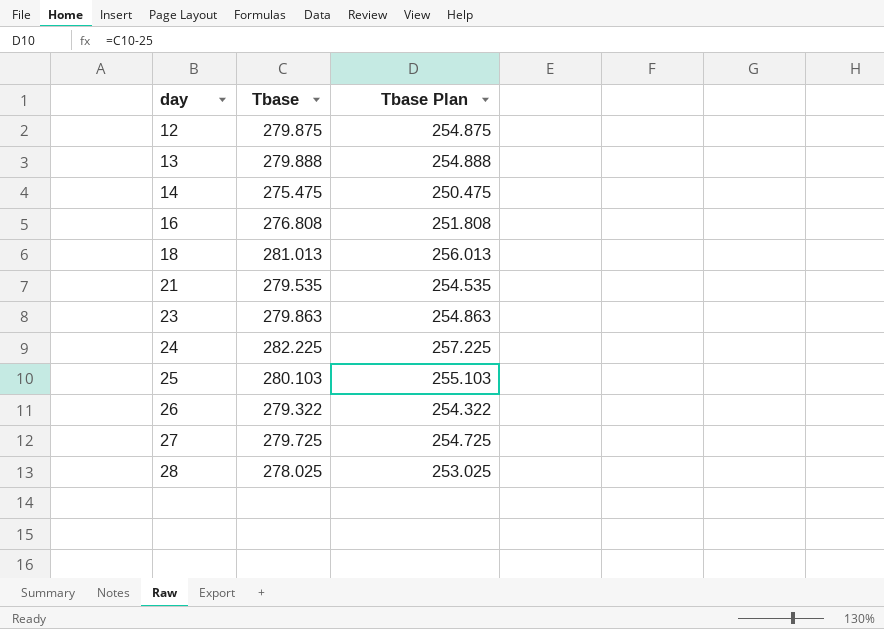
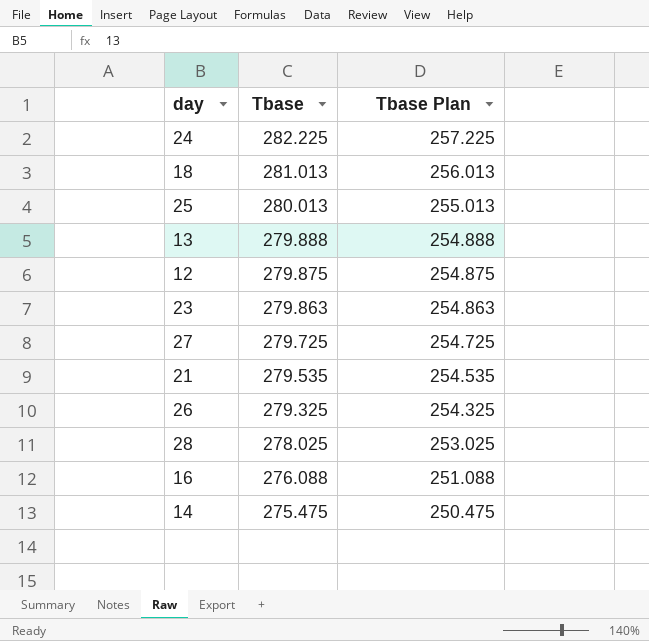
row order: day ascending -> Tbase descending
25 | Tbase: 280.103 -> 280.013
25 | Tbase Plan: 255.103 -> 255.013
26 | Tbase: 279.322 -> 279.325
26 | Tbase Plan: 254.322 -> 254.325
16 | Tbase: 276.808 -> 276.088
16 | Tbase Plan: 251.808 -> 251.088

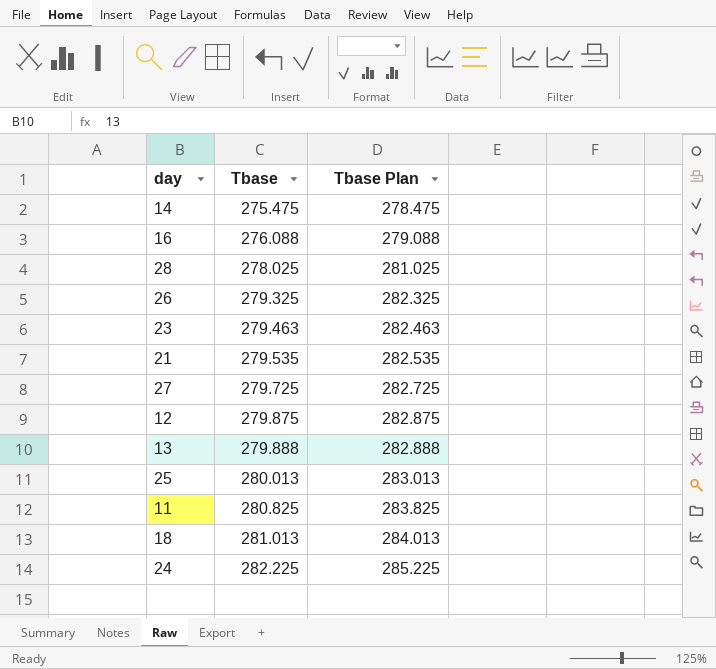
row order: Tbase descending -> Tbase ascending
column Tbase Plan | formula: [Tbase] - 25 -> [Tbase] + 3
23 | Tbase: 279.863 -> 279.463
row 11: none -> 280.825 | 283.825

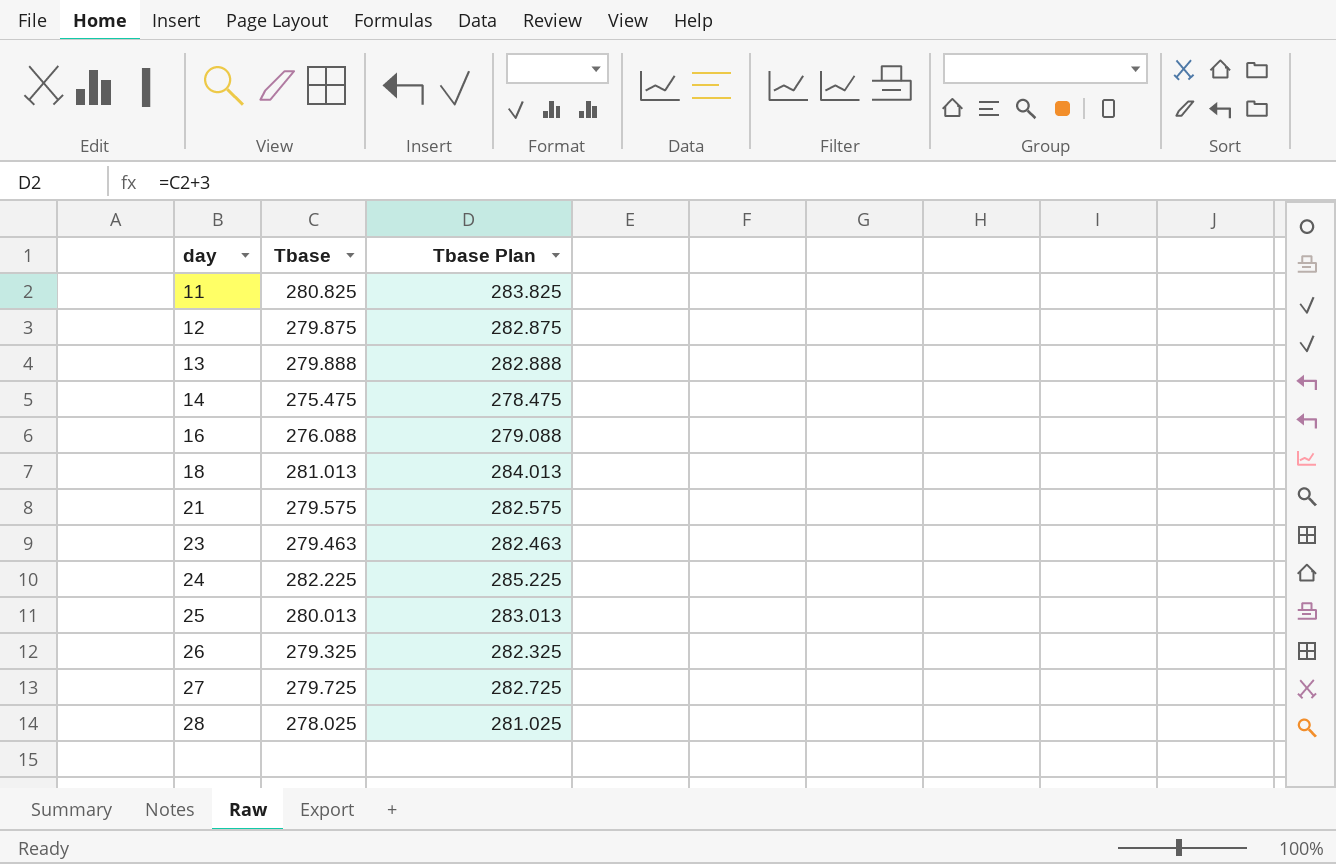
row order: Tbase ascending -> day ascending
21 | Tbase: 279.535 -> 279.575
21 | Tbase Plan: 282.535 -> 282.575

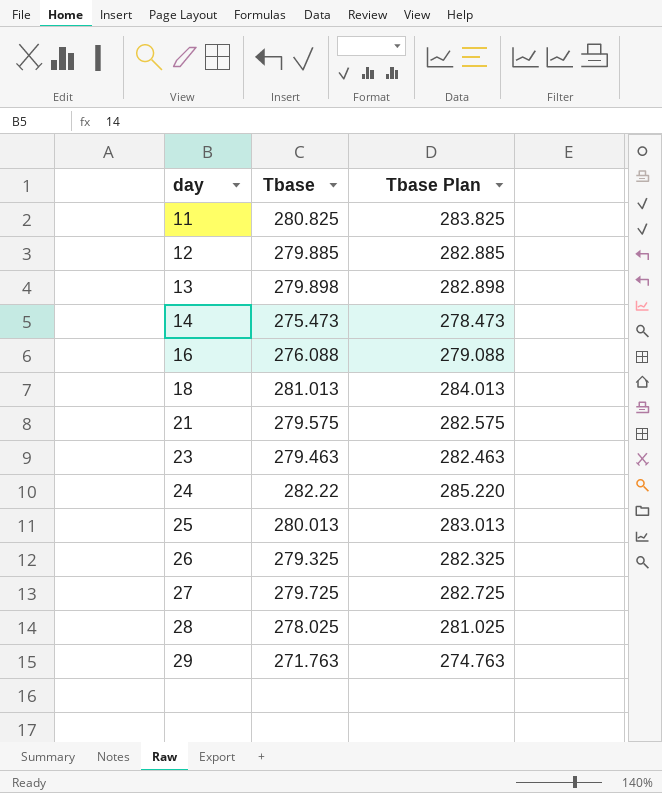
12 | Tbase: 279.875 -> 279.885
12 | Tbase Plan: 282.875 -> 282.885
13 | Tbase: 279.888 -> 279.898
13 | Tbase Plan: 282.888 -> 282.898
14 | Tbase: 275.475 -> 275.473
14 | Tbase Plan: 278.475 -> 278.473
24 | Tbase: 282.225 -> 282.22
24 | Tbase Plan: 285.225 -> 285.220
row 29: none -> 271.763 | 274.763

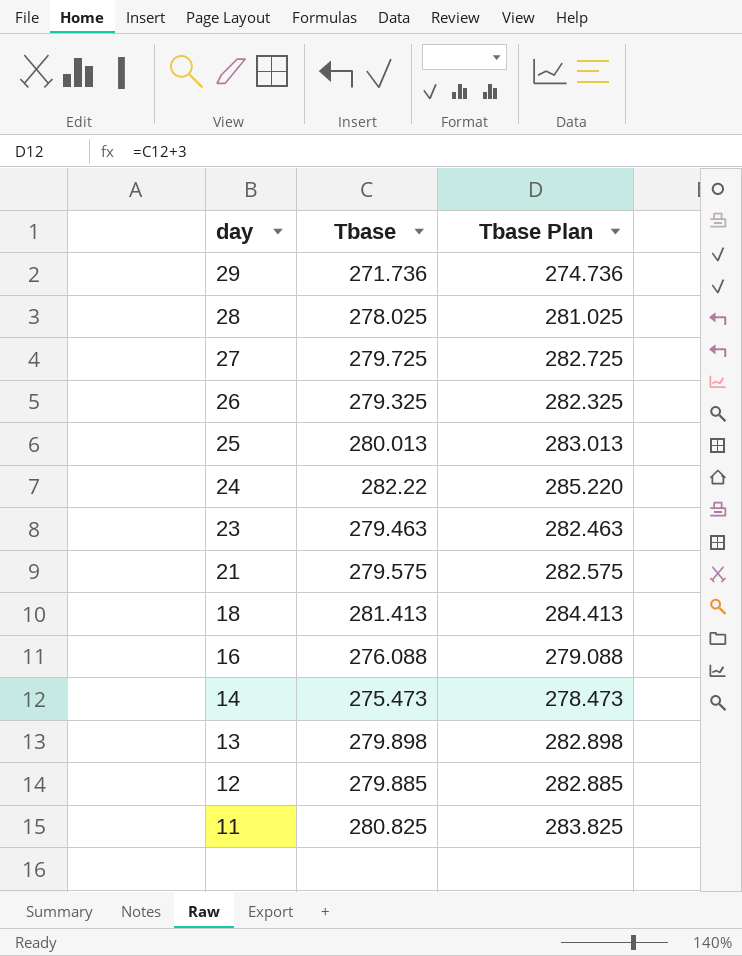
row order: day ascending -> day descending
29 | Tbase: 271.763 -> 271.736
29 | Tbase Plan: 274.763 -> 274.736
18 | Tbase: 281.013 -> 281.413
18 | Tbase Plan: 284.013 -> 284.413

